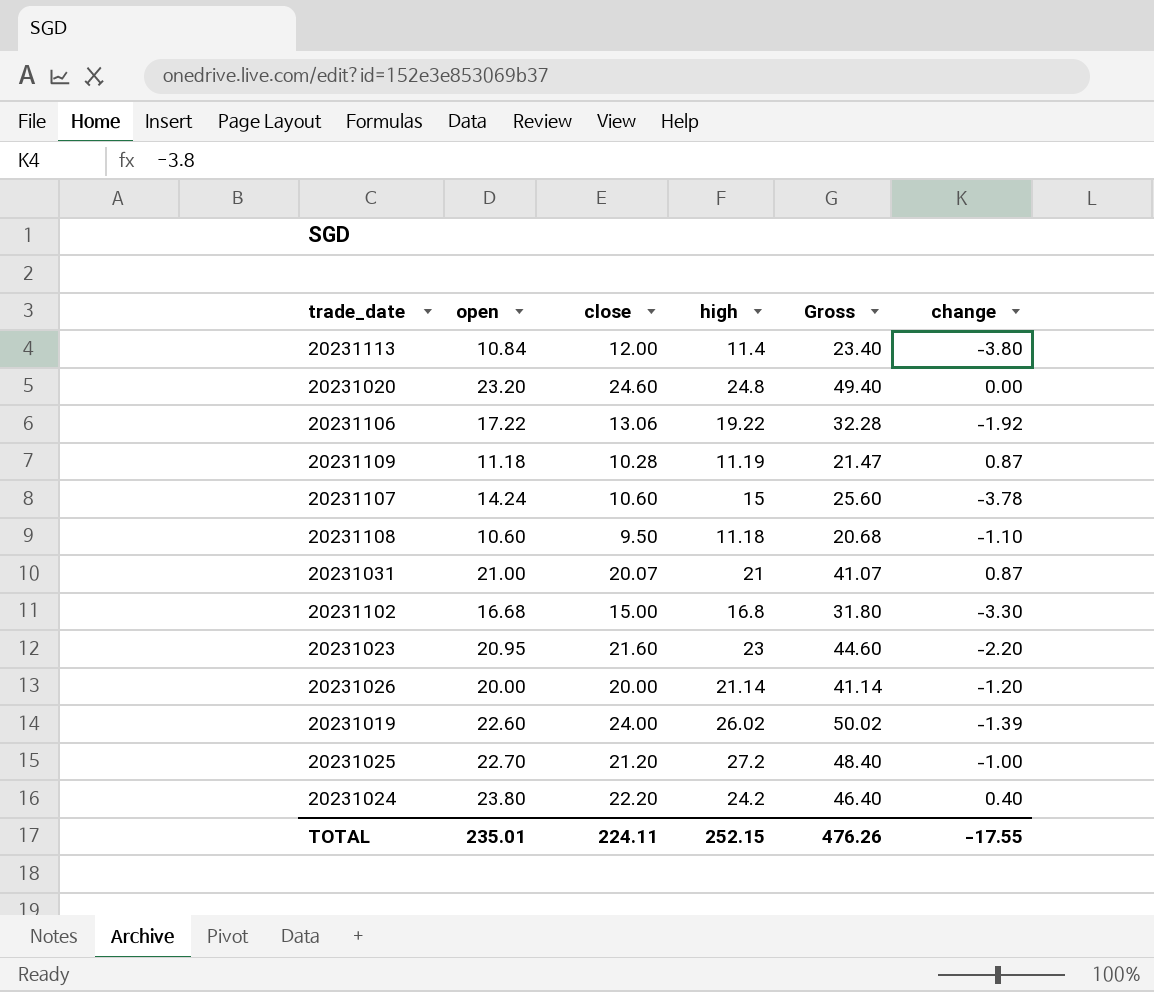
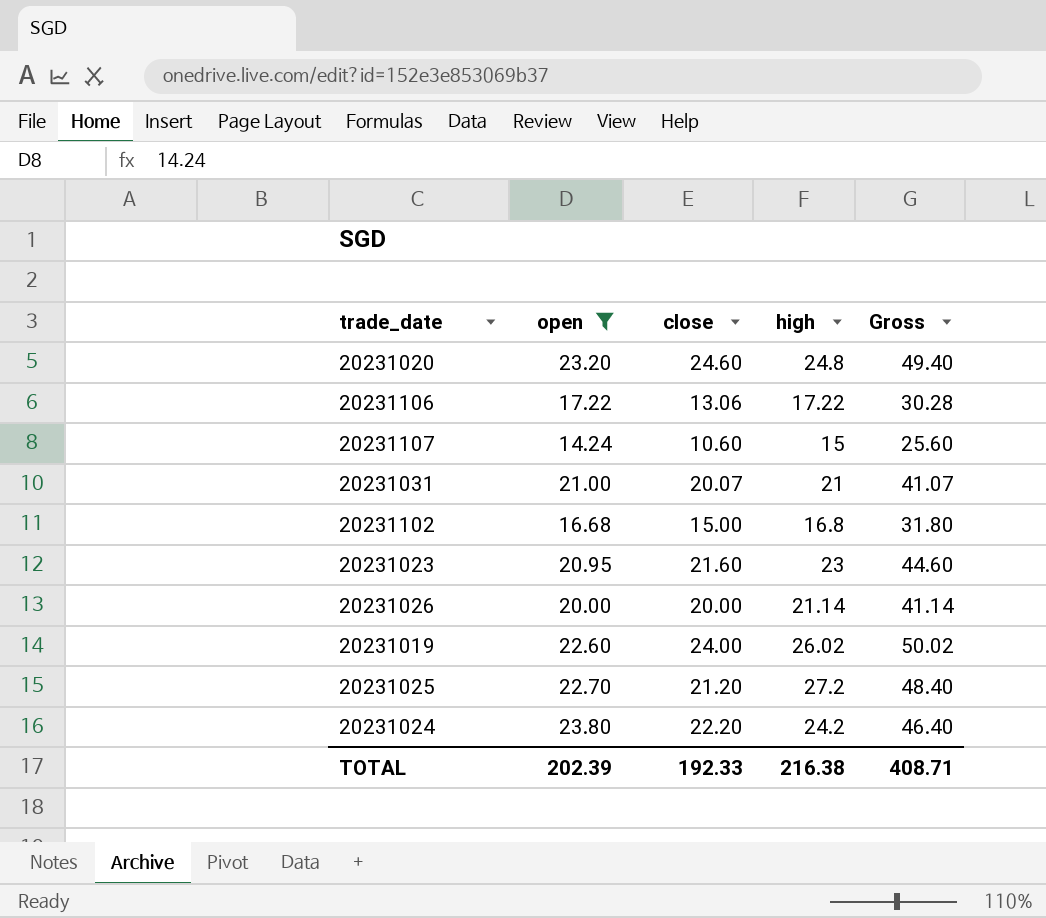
filter: none -> open >= 14.24
column change | position: 6 -> none
20231106 | high: 19.22 -> 17.22
20231106 | Gross: 32.28 -> 30.28
TOTAL | open: 235.01 -> 202.39
TOTAL | close: 224.11 -> 192.33
TOTAL | high: 252.15 -> 216.38
TOTAL | Gross: 476.26 -> 408.71

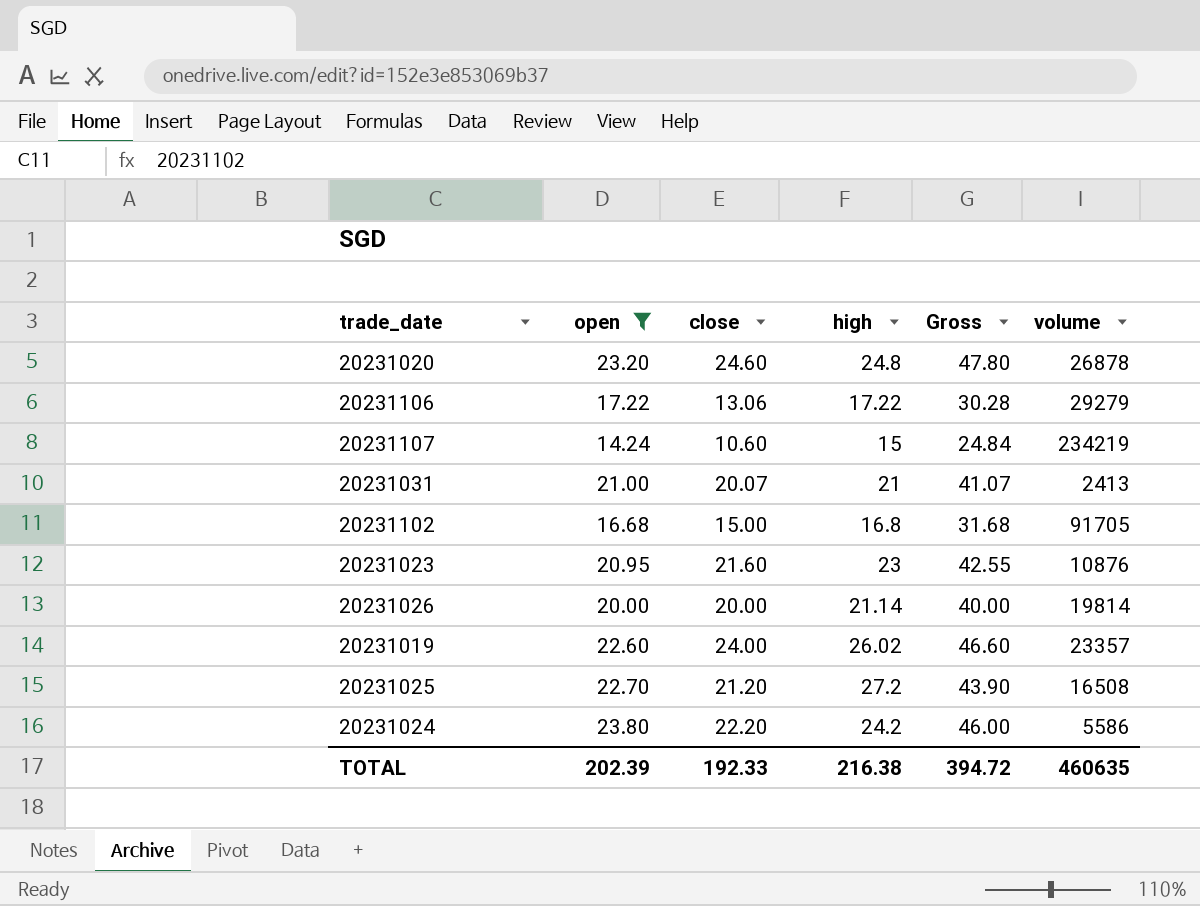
column Gross | formula: [close] + [high] -> [open] + [close]
column volume | position: none -> 6
TOTAL | Gross: 408.71 -> 394.72

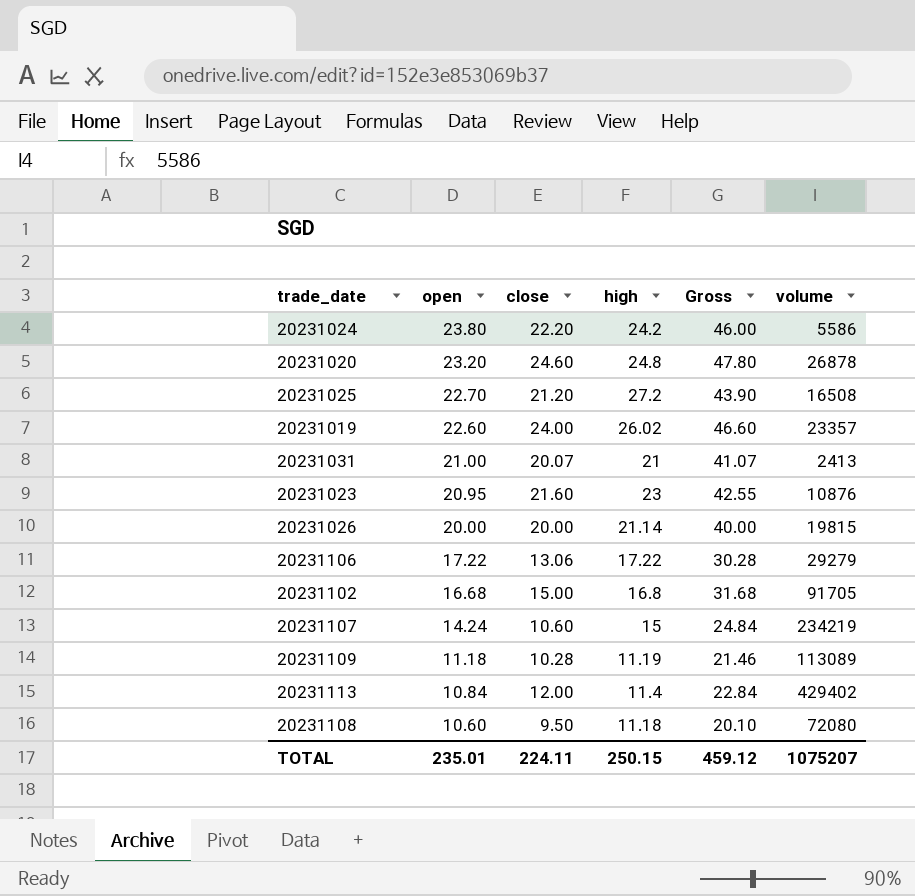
filter: open >= 14.24 -> none
row order: none -> open descending
20231026 | volume: 19814 -> 19815
TOTAL | open: 202.39 -> 235.01
TOTAL | close: 192.33 -> 224.11
TOTAL | high: 216.38 -> 250.15
TOTAL | Gross: 394.72 -> 459.12
TOTAL | volume: 460635 -> 1075207

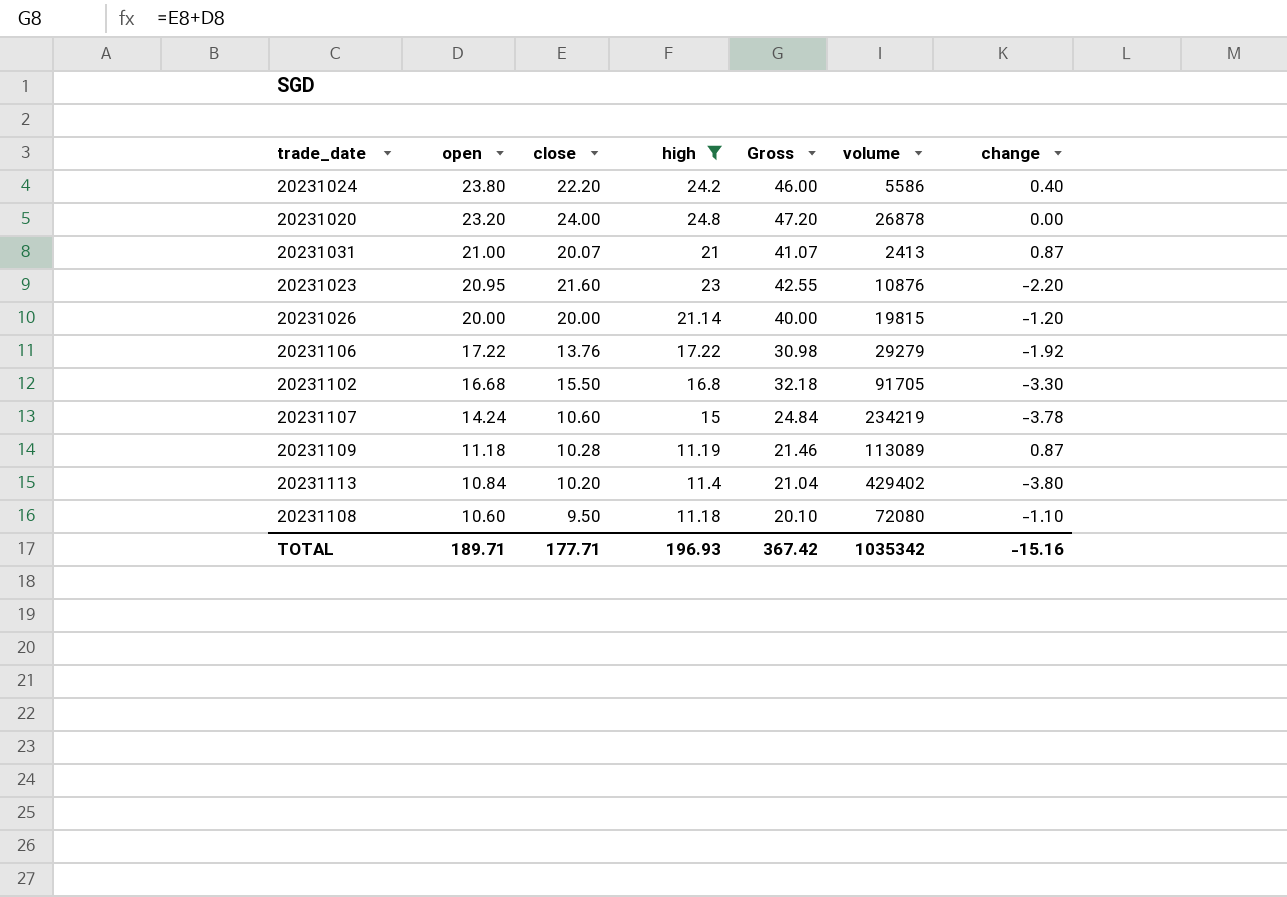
filter: none -> high <= 24.8
column change | position: none -> 7
20231020 | close: 24.60 -> 24.00
20231020 | Gross: 47.80 -> 47.20
20231106 | close: 13.06 -> 13.76
20231106 | Gross: 30.28 -> 30.98
20231102 | close: 15.00 -> 15.50
20231102 | Gross: 31.68 -> 32.18
20231113 | close: 12.00 -> 10.20
20231113 | Gross: 22.84 -> 21.04
TOTAL | open: 235.01 -> 189.71
TOTAL | close: 224.11 -> 177.71
TOTAL | high: 250.15 -> 196.93
TOTAL | Gross: 459.12 -> 367.42
TOTAL | volume: 1075207 -> 1035342

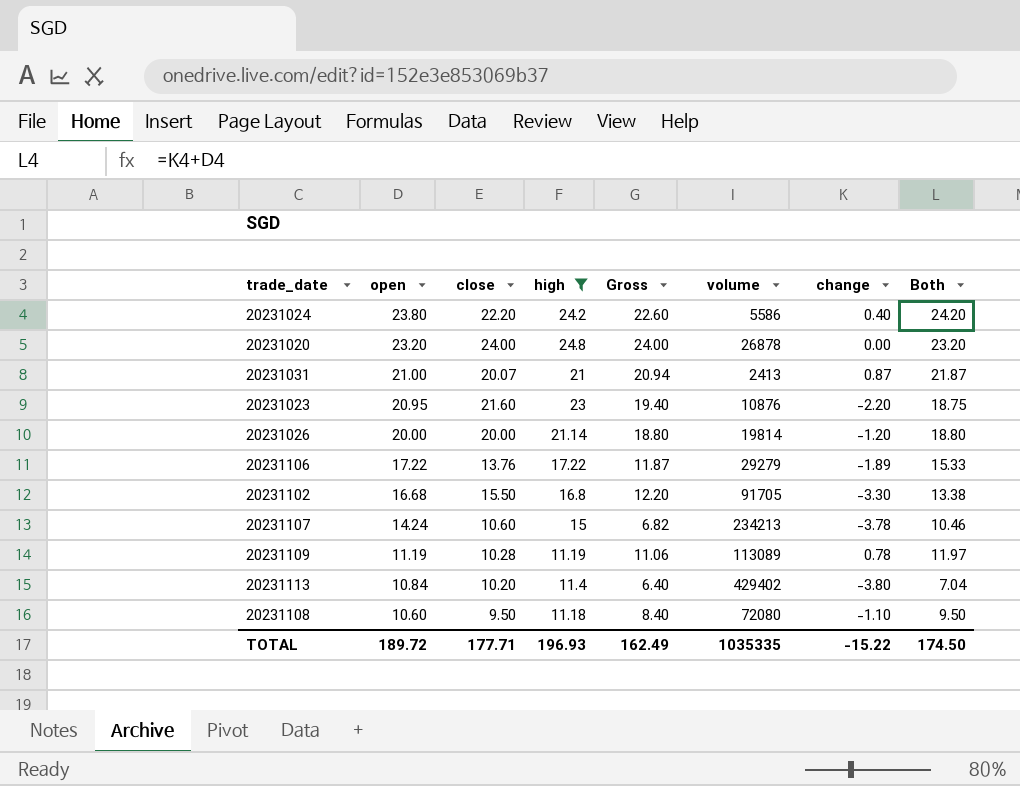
column Gross | formula: [open] + [close] -> [close] + [change]
column Both | formula: none -> [open] + [change]
20231026 | volume: 19815 -> 19814
20231106 | change: -1.92 -> -1.89
20231107 | volume: 234219 -> 234213
20231109 | open: 11.18 -> 11.19
20231109 | change: 0.87 -> 0.78
TOTAL | open: 189.71 -> 189.72
TOTAL | Gross: 367.42 -> 162.49
TOTAL | volume: 1035342 -> 1035335
TOTAL | change: -15.16 -> -15.22

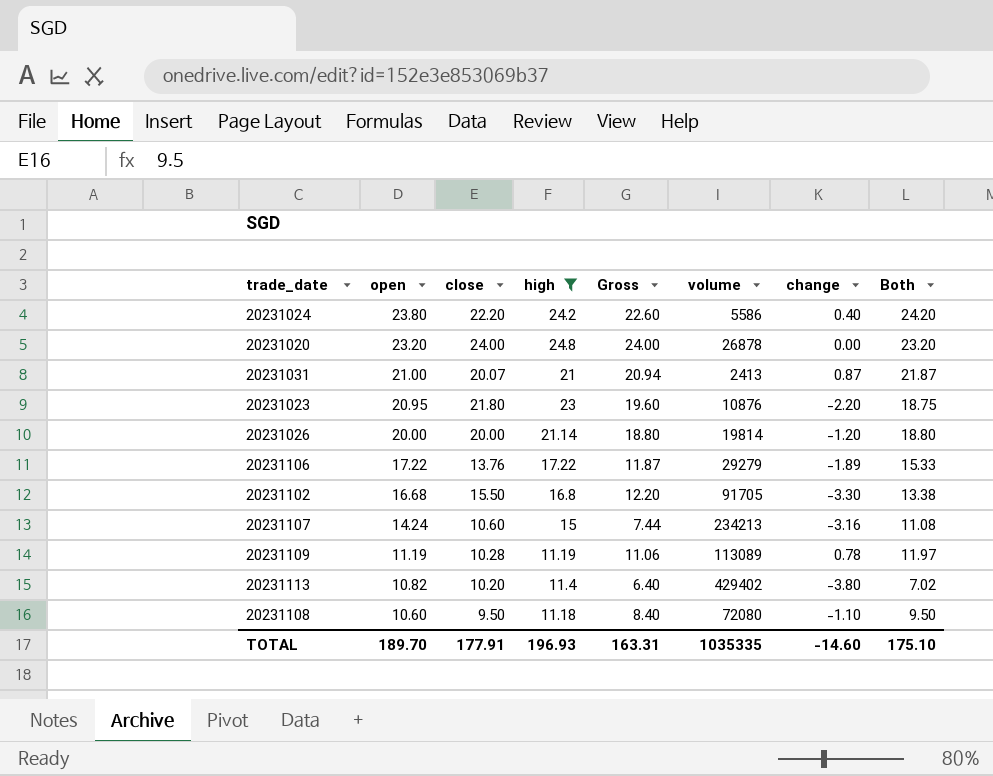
20231023 | close: 21.60 -> 21.80
20231023 | Gross: 19.40 -> 19.60
20231107 | Gross: 6.82 -> 7.44
20231107 | change: -3.78 -> -3.16
20231107 | Both: 10.46 -> 11.08
20231113 | open: 10.84 -> 10.82
20231113 | Both: 7.04 -> 7.02
TOTAL | open: 189.72 -> 189.70
TOTAL | close: 177.71 -> 177.91
TOTAL | Gross: 162.49 -> 163.31
TOTAL | change: -15.22 -> -14.60
TOTAL | Both: 174.50 -> 175.10

